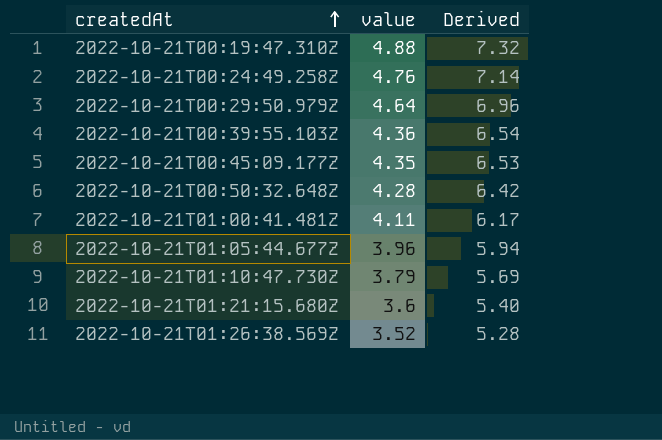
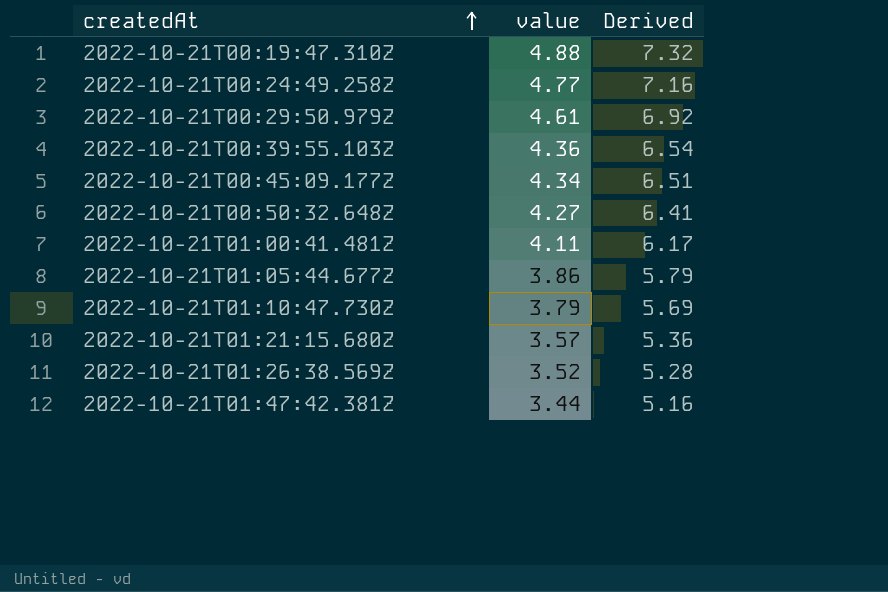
2022-10-21T00:24:49.258Z | value: 4.76 -> 4.77
2022-10-21T00:24:49.258Z | Derived: 7.14 -> 7.16
2022-10-21T00:29:50.979Z | value: 4.64 -> 4.61
2022-10-21T00:29:50.979Z | Derived: 6.96 -> 6.92
2022-10-21T00:45:09.177Z | value: 4.35 -> 4.34
2022-10-21T00:45:09.177Z | Derived: 6.53 -> 6.51
2022-10-21T00:50:32.648Z | value: 4.28 -> 4.27
2022-10-21T00:50:32.648Z | Derived: 6.42 -> 6.41
2022-10-21T01:05:44.677Z | value: 3.96 -> 3.86
2022-10-21T01:05:44.677Z | Derived: 5.94 -> 5.79
2022-10-21T01:21:15.680Z | value: 3.6 -> 3.57
2022-10-21T01:21:15.680Z | Derived: 5.40 -> 5.36
row 2022-10-21T01:47:42.381Z: none -> 3.44 | 5.16

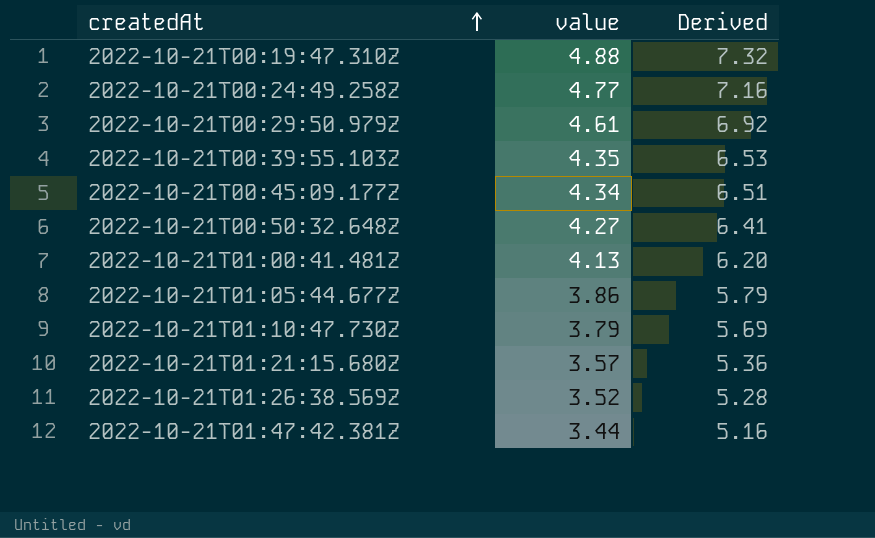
2022-10-21T00:39:55.103Z | value: 4.36 -> 4.35
2022-10-21T00:39:55.103Z | Derived: 6.54 -> 6.53
2022-10-21T01:00:41.481Z | value: 4.11 -> 4.13
2022-10-21T01:00:41.481Z | Derived: 6.17 -> 6.20

